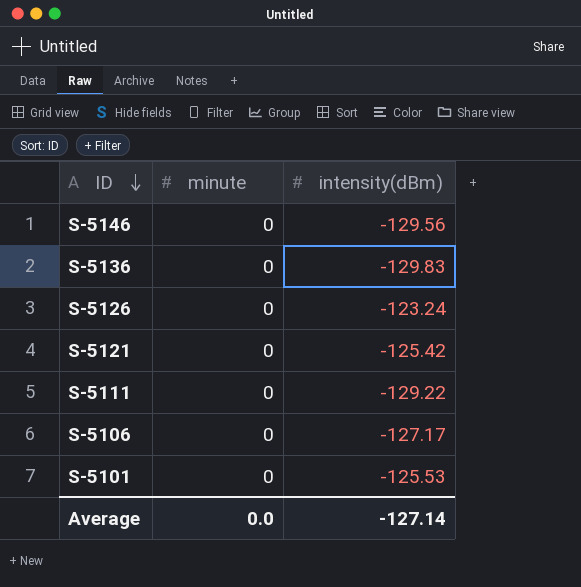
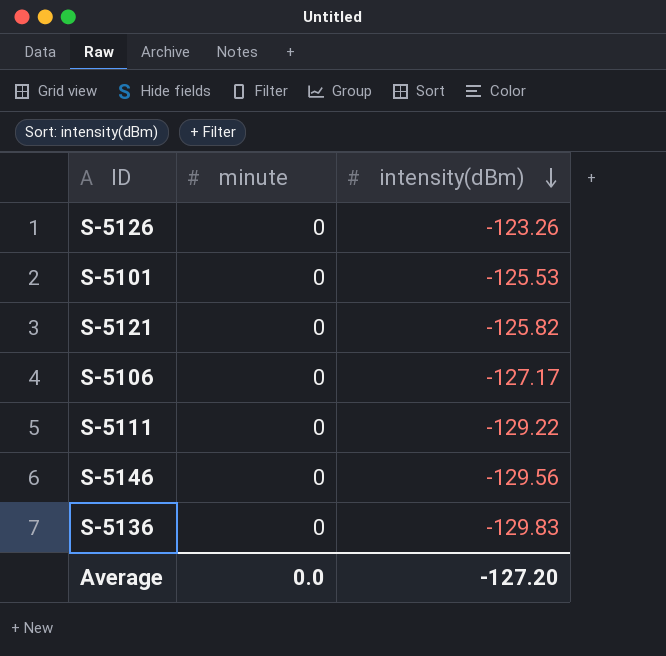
row order: ID descending -> intensity(dBm) descending
S-5126 | intensity(dBm): -123.24 -> -123.26
S-5121 | intensity(dBm): -125.42 -> -125.82
Average | intensity(dBm): -127.14 -> -127.20

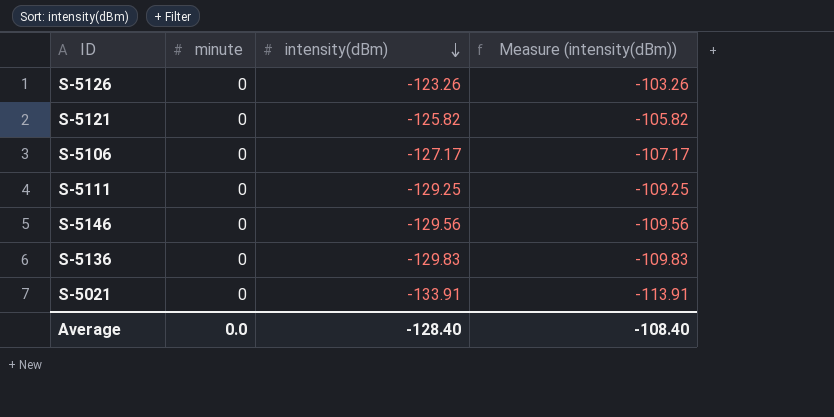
column Measure (intensity(dBm)) | formula: none -> [intensity(dBm)] + 20
row S-5101: 0 | -125.53 -> none
S-5111 | intensity(dBm): -129.22 -> -129.25
row S-5021: none -> 0 | -133.91 | -113.91
Average | intensity(dBm): -127.20 -> -128.40

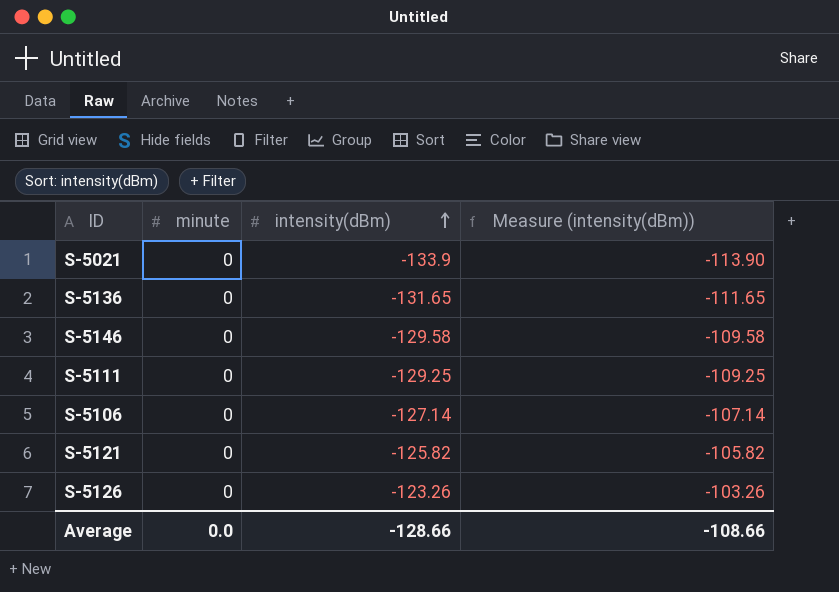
row order: intensity(dBm) descending -> intensity(dBm) ascending
S-5021 | intensity(dBm): -133.91 -> -133.9
S-5021 | Measure (intensity(dBm)): -113.91 -> -113.90
S-5136 | intensity(dBm): -129.83 -> -131.65
S-5136 | Measure (intensity(dBm)): -109.83 -> -111.65
S-5146 | intensity(dBm): -129.56 -> -129.58
S-5146 | Measure (intensity(dBm)): -109.56 -> -109.58
S-5106 | intensity(dBm): -127.17 -> -127.14
S-5106 | Measure (intensity(dBm)): -107.17 -> -107.14
Average | intensity(dBm): -128.40 -> -128.66
Average | Measure (intensity(dBm)): -108.40 -> -108.66

